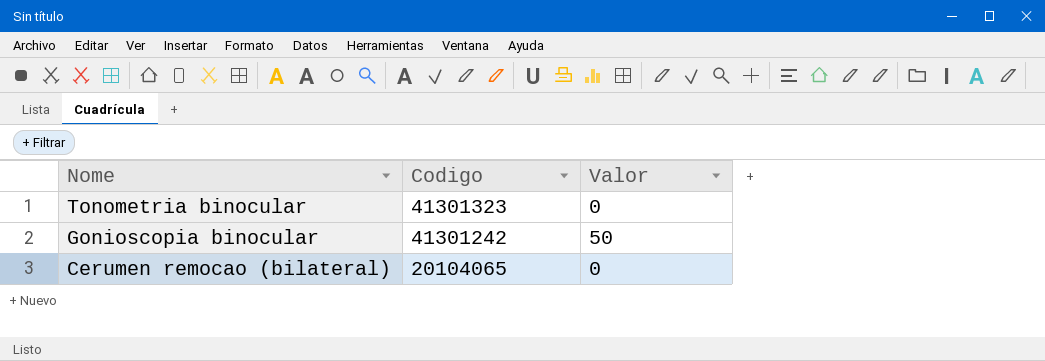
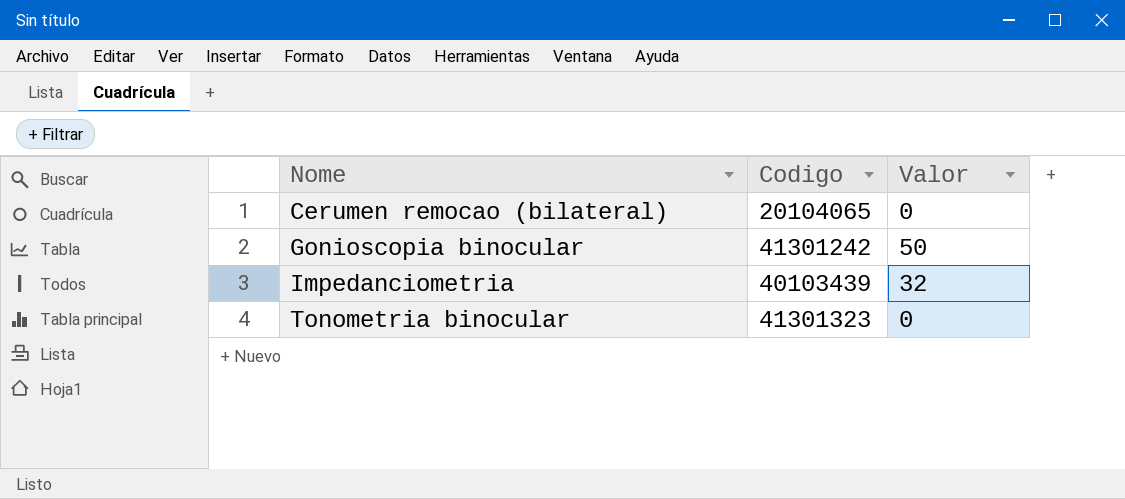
row order: Nome descending -> Nome ascending
row Impedanciometria: none -> 40103439 | 32

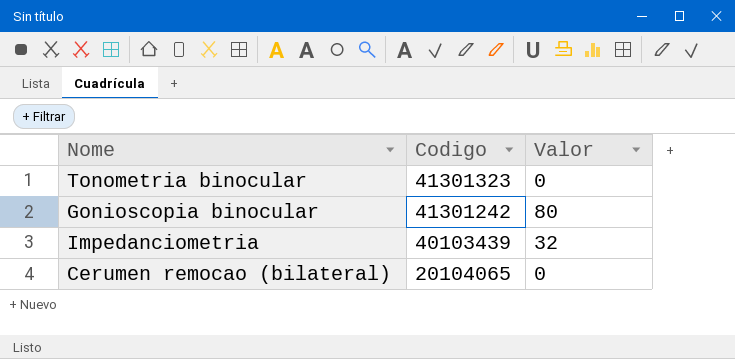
row order: Nome ascending -> Codigo descending
Gonioscopia binocular | Valor: 50 -> 80

